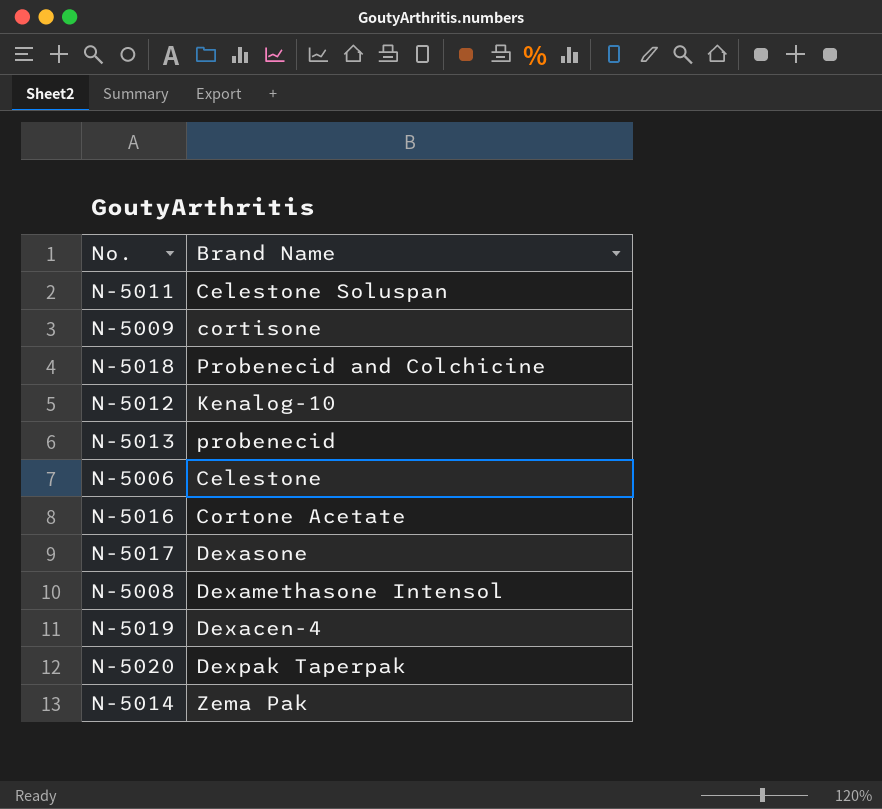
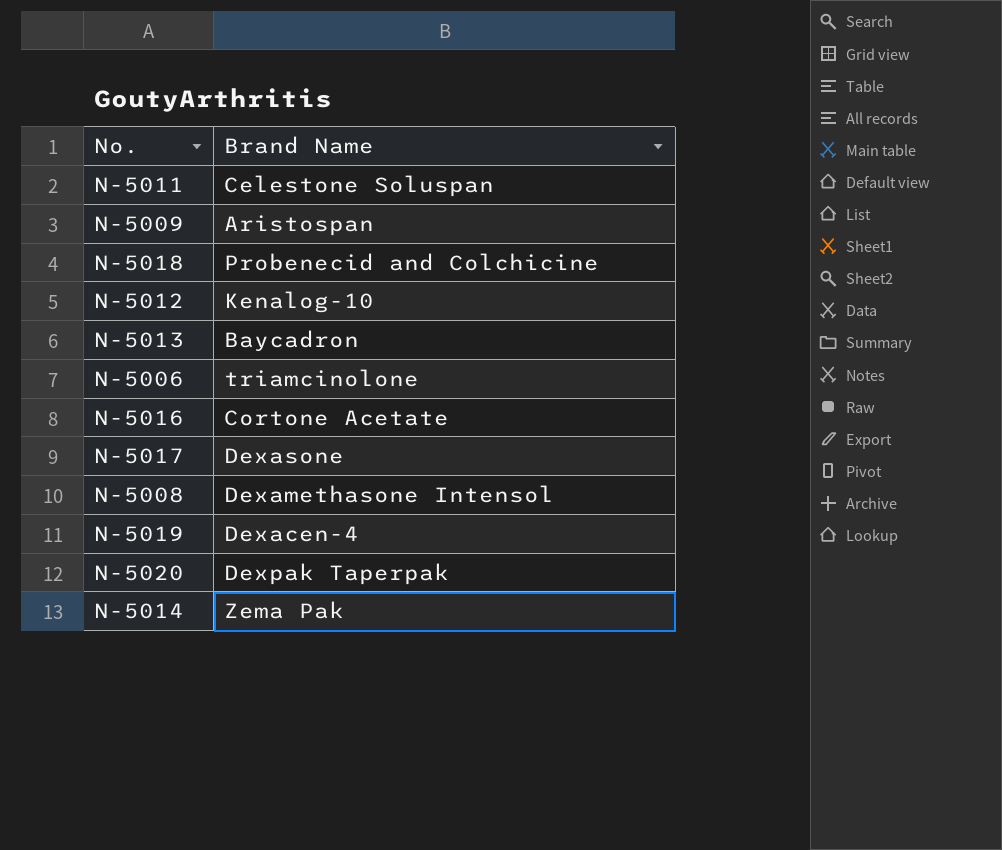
N-5009 | Brand Name: cortisone -> Aristospan
N-5013 | Brand Name: probenecid -> Baycadron
N-5006 | Brand Name: Celestone -> triamcinolone

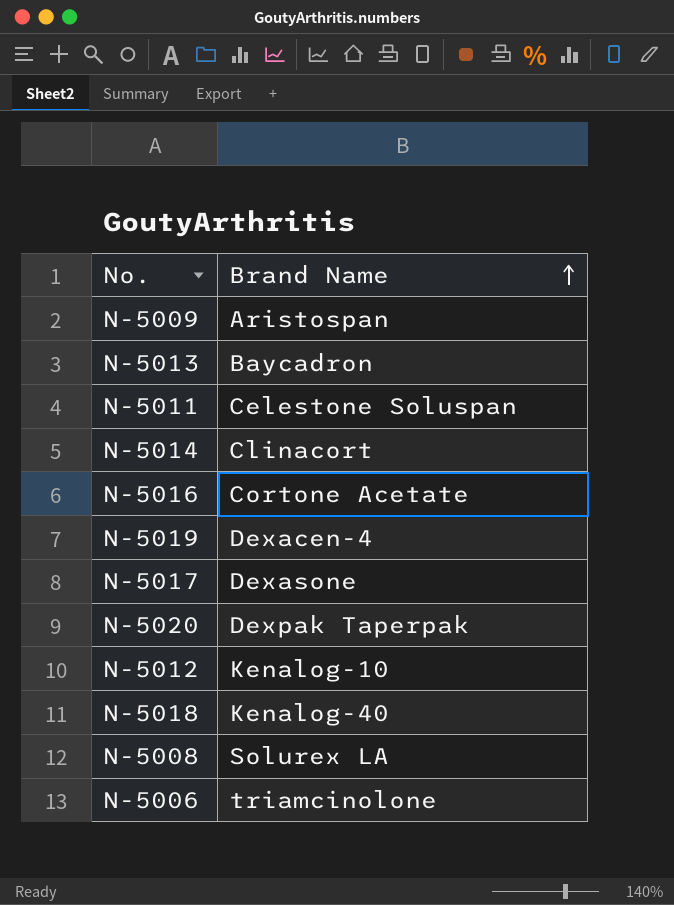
row order: none -> Brand Name ascending
N-5014 | Brand Name: Zema Pak -> Clinacort
N-5018 | Brand Name: Probenecid and Colchicine -> Kenalog-40
N-5008 | Brand Name: Dexamethasone Intensol -> Solurex LA

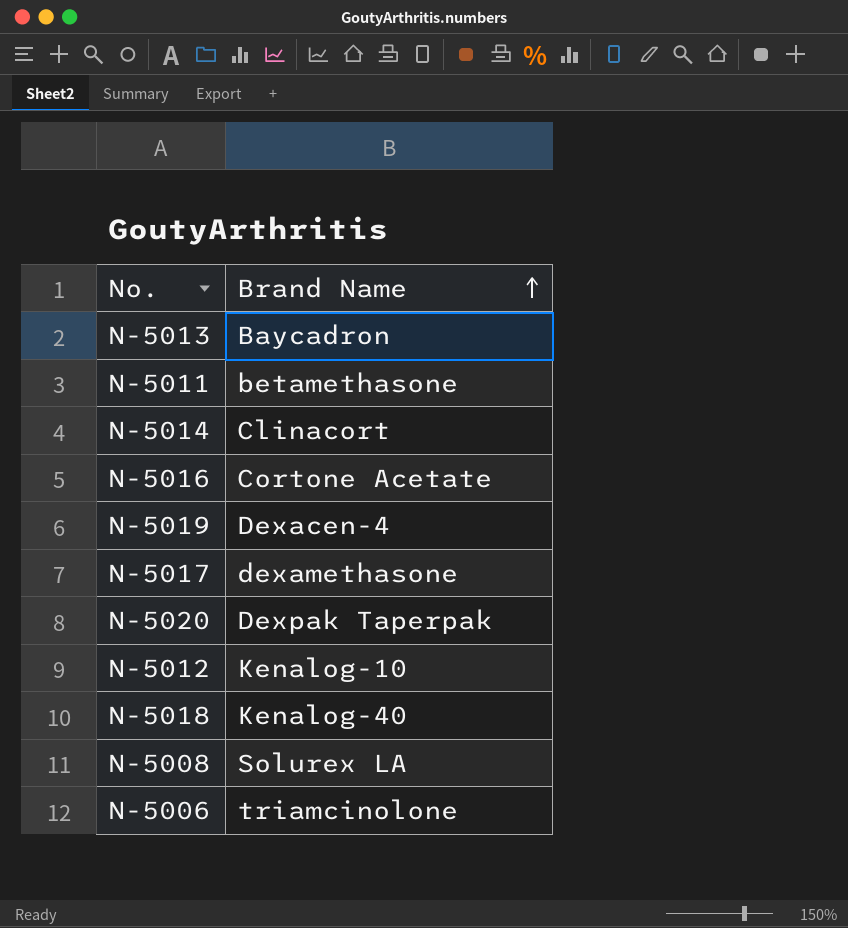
row N-5009: Aristospan -> none
N-5011 | Brand Name: Celestone Soluspan -> betamethasone
N-5017 | Brand Name: Dexasone -> dexamethasone

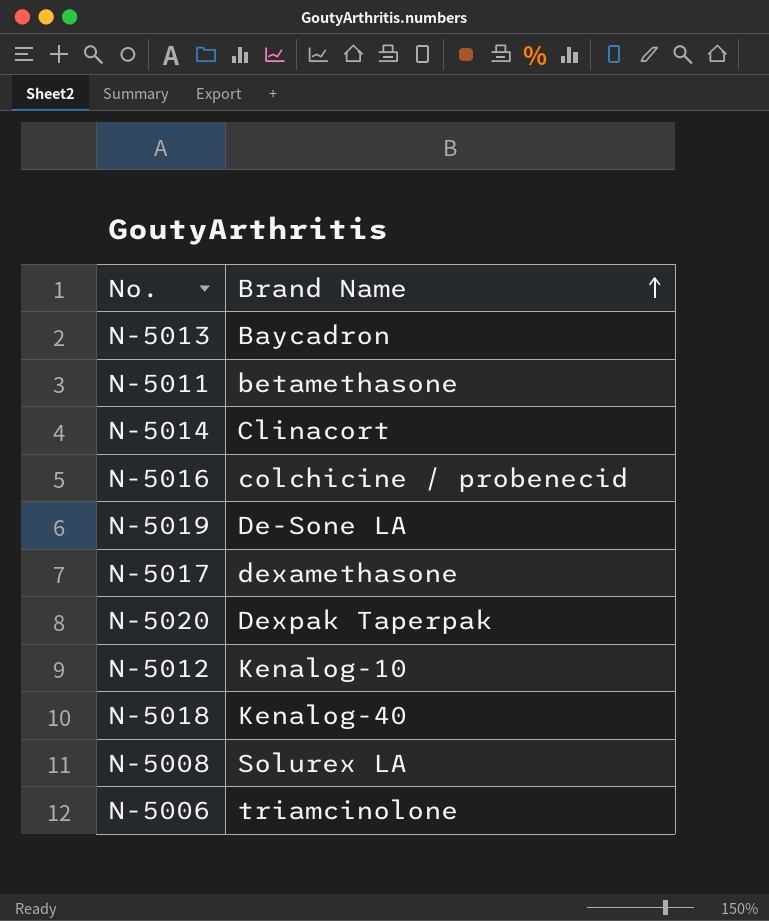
N-5016 | Brand Name: Cortone Acetate -> colchicine / probenecid
N-5019 | Brand Name: Dexacen-4 -> De-Sone LA

